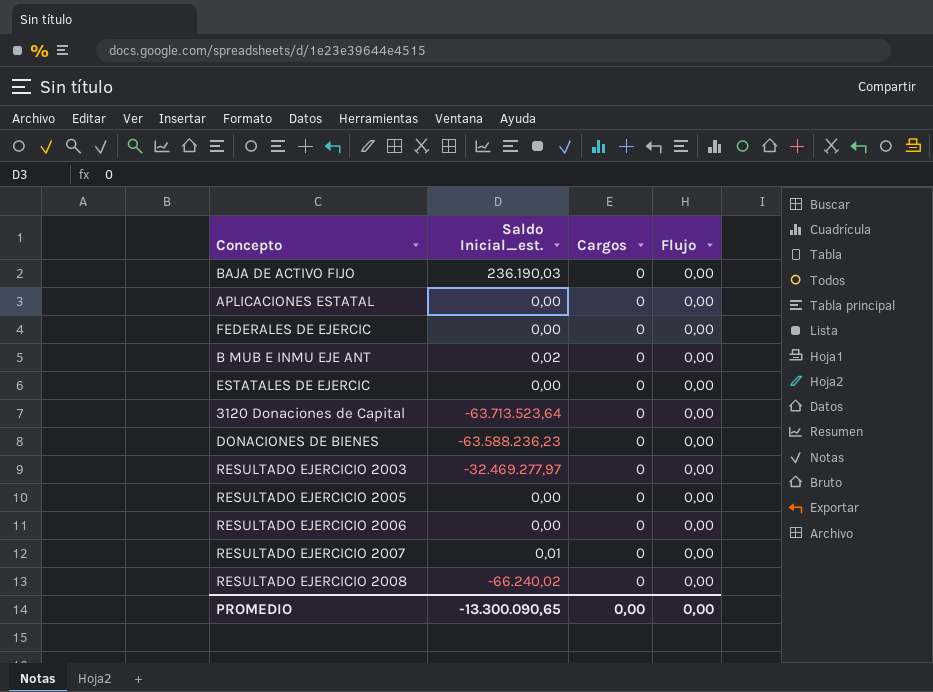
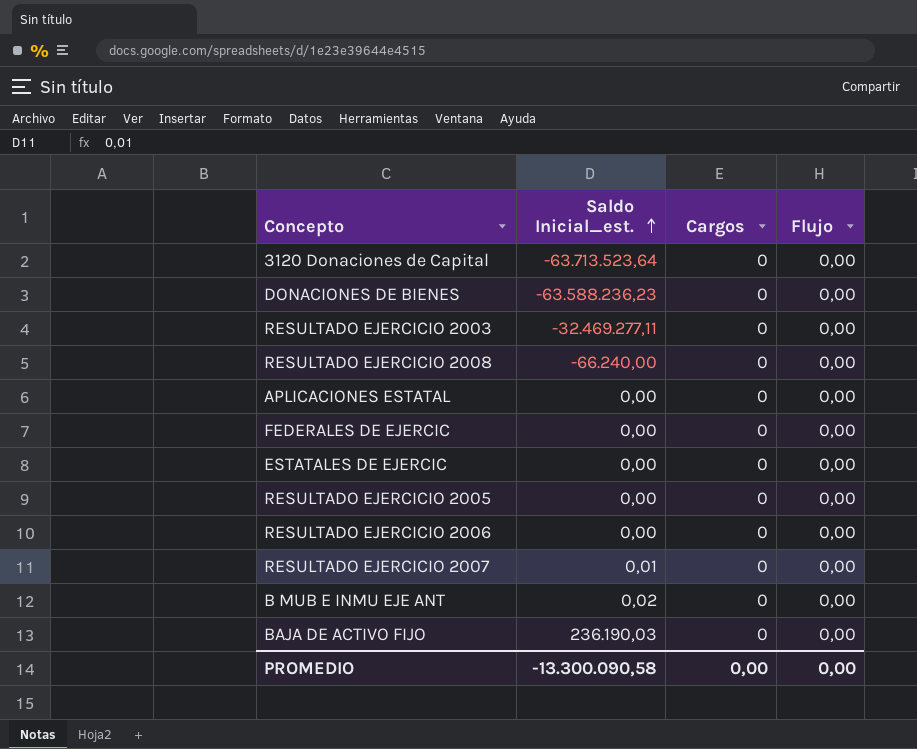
row order: none -> Saldo Inicial_est. ascending
RESULTADO EJERCICIO 2003 | Saldo Inicial_est.: -32.469.277,97 -> -32.469.277,11
RESULTADO EJERCICIO 2008 | Saldo Inicial_est.: -66.240,02 -> -66.240,00
PROMEDIO | Saldo Inicial_est.: -13.300.090,65 -> -13.300.090,58

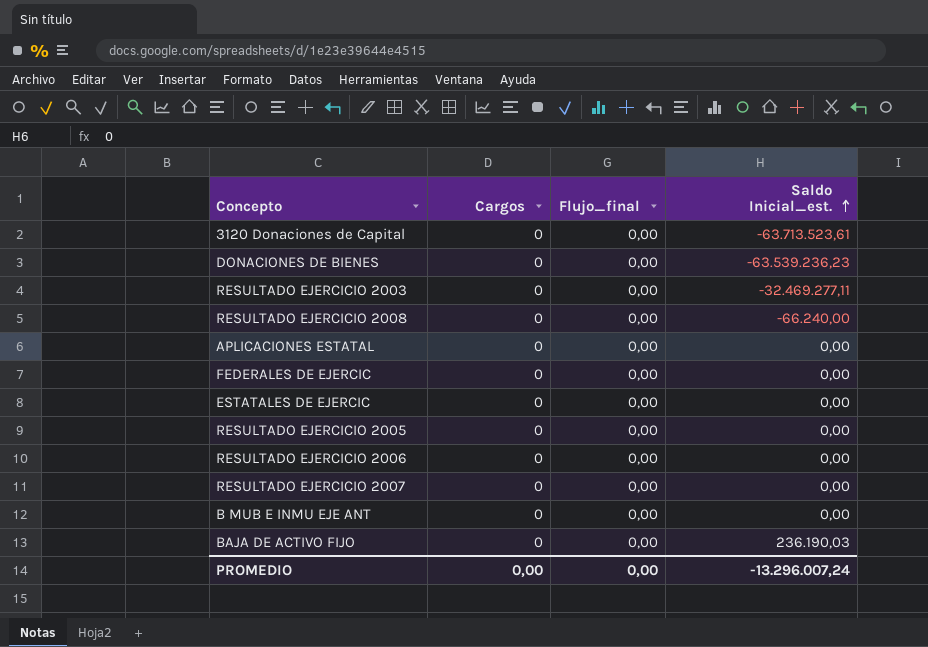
column name: Flujo -> Flujo_final
column Saldo Inicial_est. | position: 2 -> 4
3120 Donaciones de Capital | Saldo Inicial_est.: -63.713.523,64 -> -63.713.523,61
DONACIONES DE BIENES | Saldo Inicial_est.: -63.588.236,23 -> -63.539.236,23
RESULTADO EJERCICIO 2007 | Saldo Inicial_est.: 0,01 -> 0,00
B MUB E INMU EJE ANT | Saldo Inicial_est.: 0,02 -> 0,00
PROMEDIO | Saldo Inicial_est.: -13.300.090,58 -> -13.296.007,24

